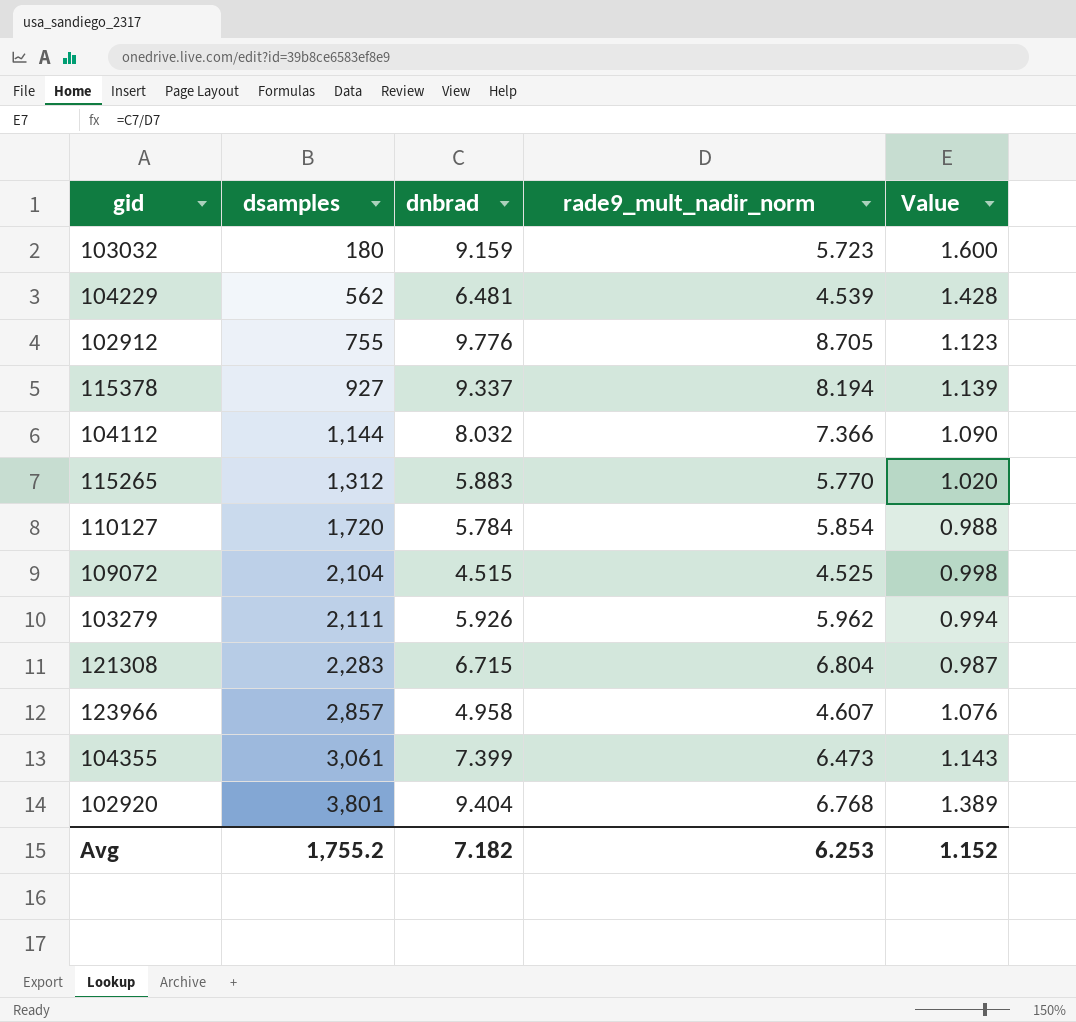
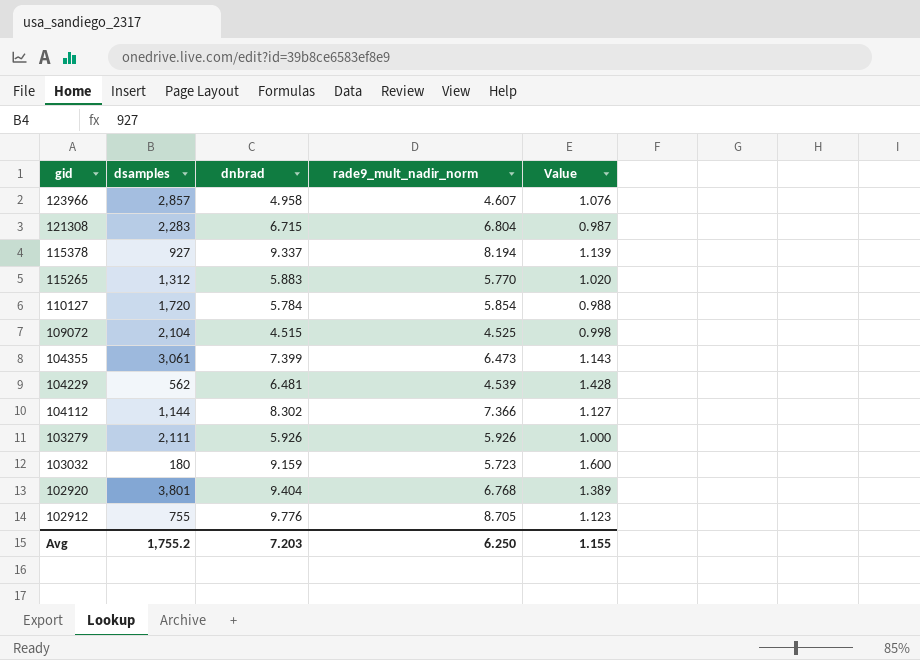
row order: dsamples ascending -> gid descending
104112 | dnbrad: 8.032 -> 8.302
104112 | Value: 1.090 -> 1.127
103279 | rade9_mult_nadir_norm: 5.962 -> 5.926
103279 | Value: 0.994 -> 1.000
Avg | dnbrad: 7.182 -> 7.203
Avg | rade9_mult_nadir_norm: 6.253 -> 6.250
Avg | Value: 1.152 -> 1.155

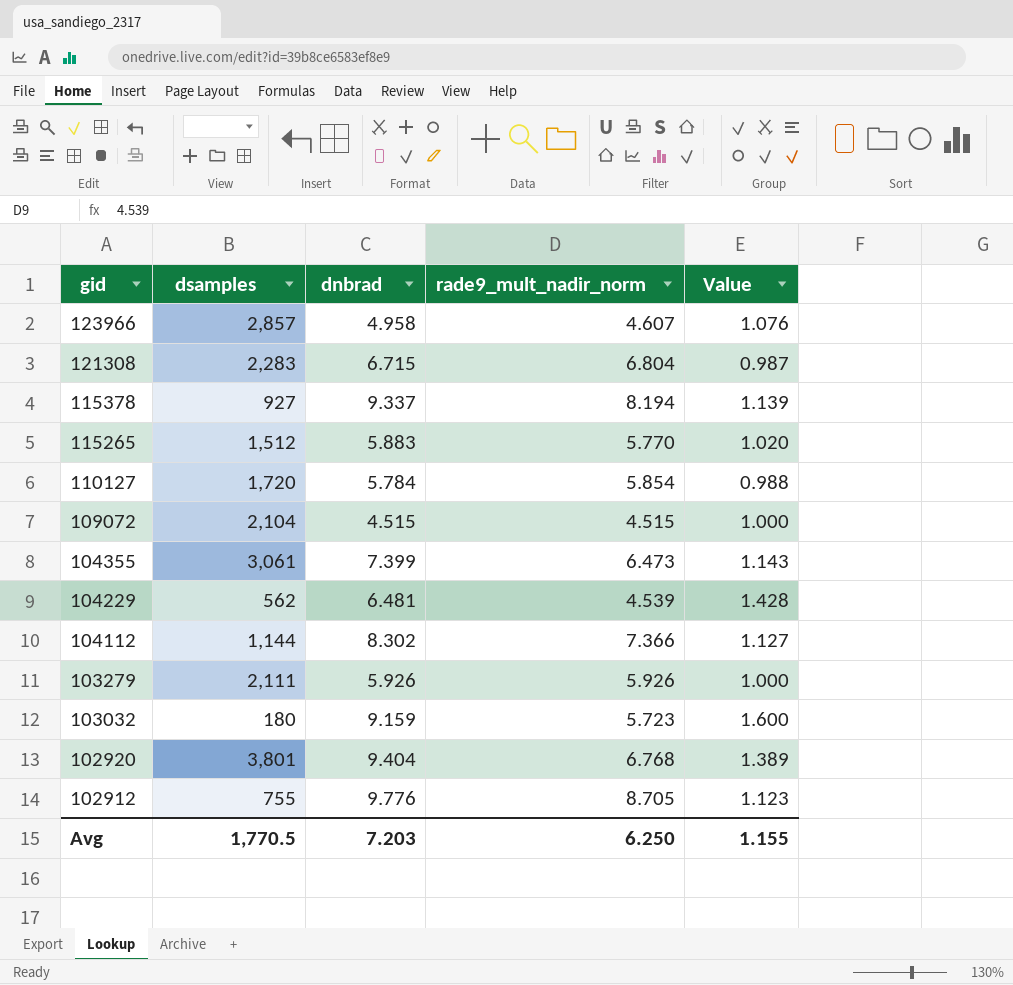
115265 | dsamples: 1,312 -> 1,512
109072 | rade9_mult_nadir_norm: 4.525 -> 4.515
109072 | Value: 0.998 -> 1.000
Avg | dsamples: 1,755.2 -> 1,770.5

